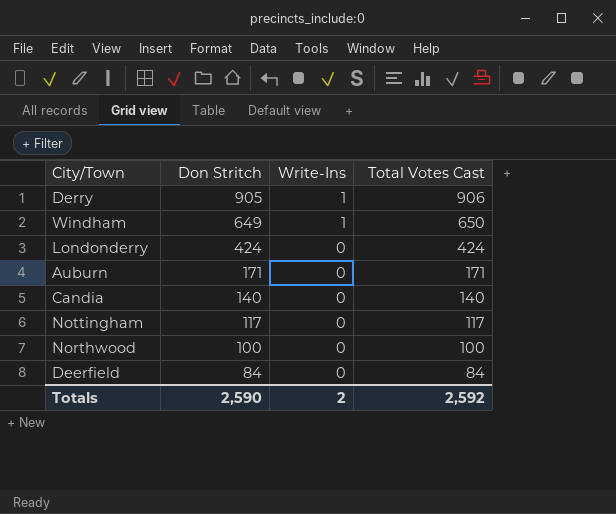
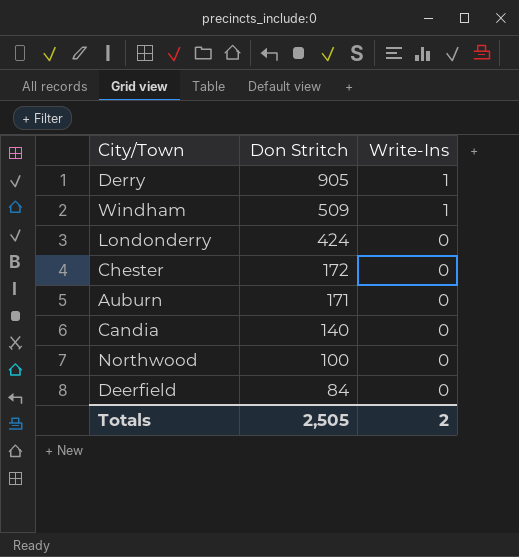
column Total Votes Cast | formula: [Don Stritch] + [Write-Ins] -> none
row Nottingham: 117 | 0 | 117 -> none
Windham | Don Stritch: 649 -> 509
row Chester: none -> 172 | 0
Totals | Don Stritch: 2,590 -> 2,505

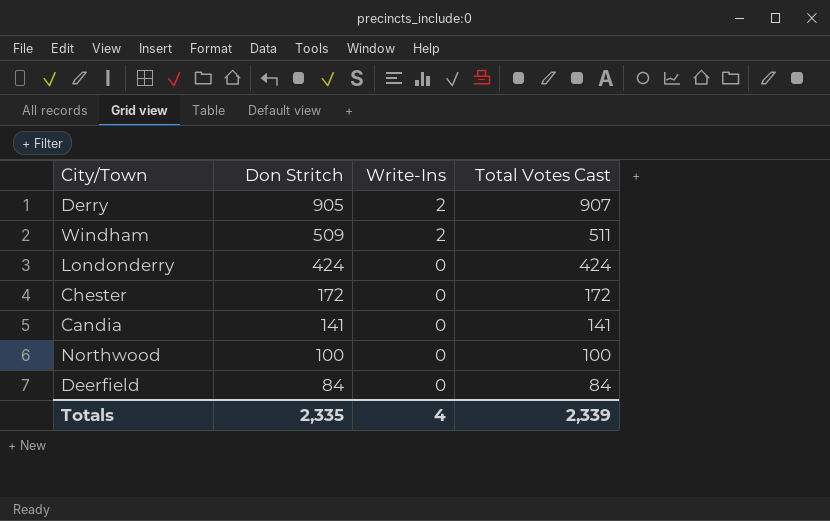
column Total Votes Cast | formula: none -> [Don Stritch] + [Write-Ins]
row Auburn: 171 | 0 -> none
Derry | Write-Ins: 1 -> 2
Windham | Write-Ins: 1 -> 2
Candia | Don Stritch: 140 -> 141
Totals | Don Stritch: 2,505 -> 2,335
Totals | Write-Ins: 2 -> 4

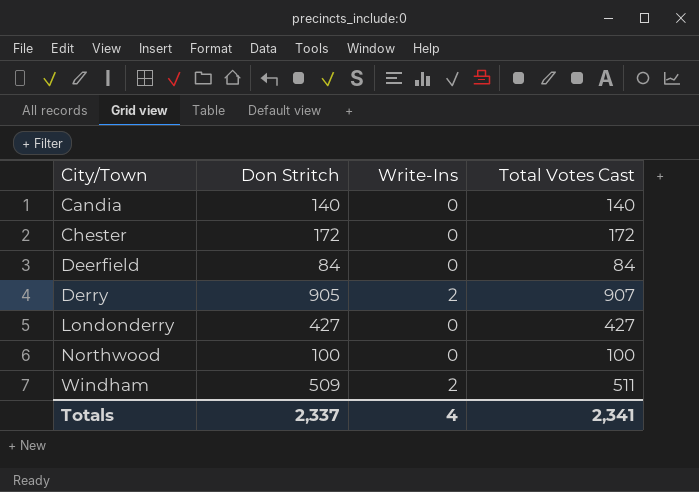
row order: Don Stritch descending -> City/Town ascending
Candia | Don Stritch: 141 -> 140
Candia | Total Votes Cast: 141 -> 140
Londonderry | Don Stritch: 424 -> 427
Londonderry | Total Votes Cast: 424 -> 427
Totals | Don Stritch: 2,335 -> 2,337
Totals | Total Votes Cast: 2,339 -> 2,341

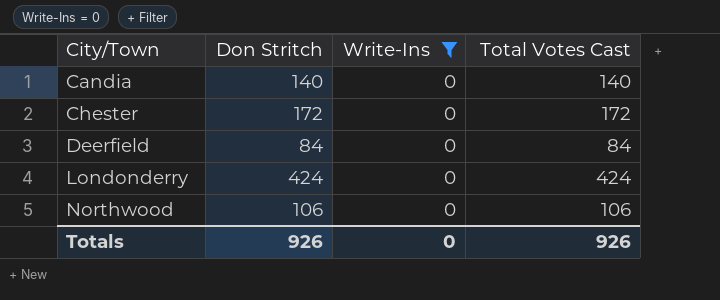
filter: none -> Write-Ins = 0
Londonderry | Don Stritch: 427 -> 424
Londonderry | Total Votes Cast: 427 -> 424
Northwood | Don Stritch: 100 -> 106
Northwood | Total Votes Cast: 100 -> 106
Totals | Don Stritch: 2,337 -> 926
Totals | Write-Ins: 4 -> 0
Totals | Total Votes Cast: 2,341 -> 926

